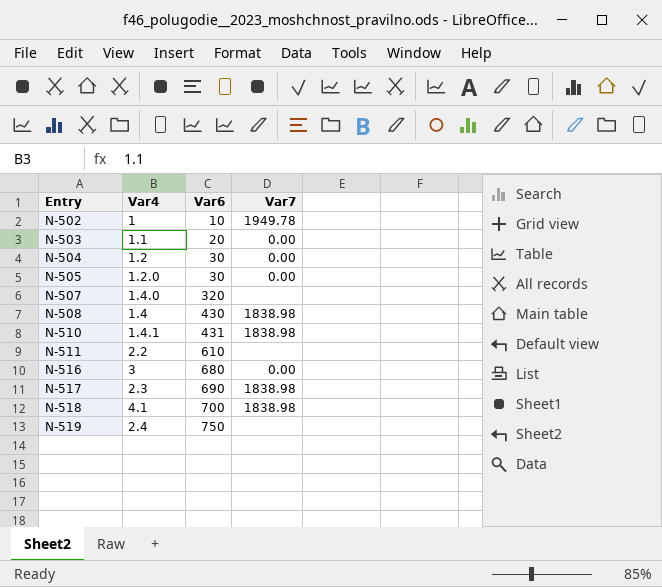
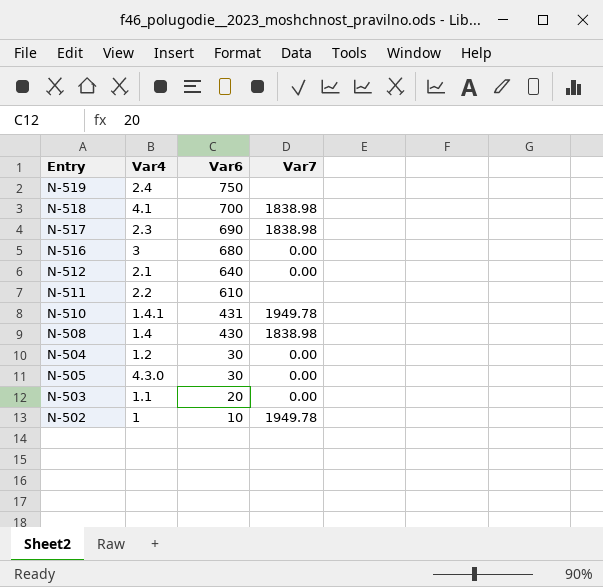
row order: Entry ascending -> Var6 descending
row N-507: 1.4.0 | 320 | none -> none
row N-512: none -> 2.1 | 640 | 0.00
N-510 | Var7: 1838.98 -> 1949.78
N-505 | Var4: 1.2.0 -> 4.3.0

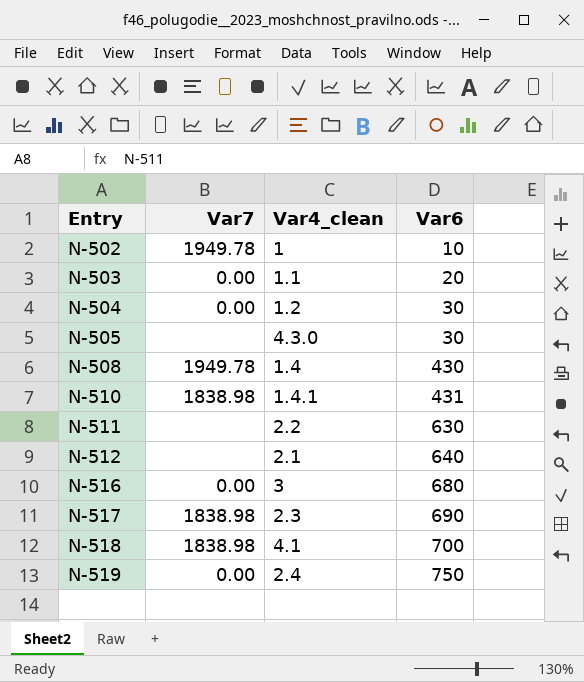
row order: Var6 descending -> Entry ascending
column Var7 | position: 4 -> 2
column name: Var4 -> Var4_clean
N-505 | Var7: 0.00 -> none
N-508 | Var7: 1838.98 -> 1949.78
N-510 | Var7: 1949.78 -> 1838.98
N-511 | Var6: 610 -> 630
N-512 | Var7: 0.00 -> none
N-519 | Var7: none -> 0.00

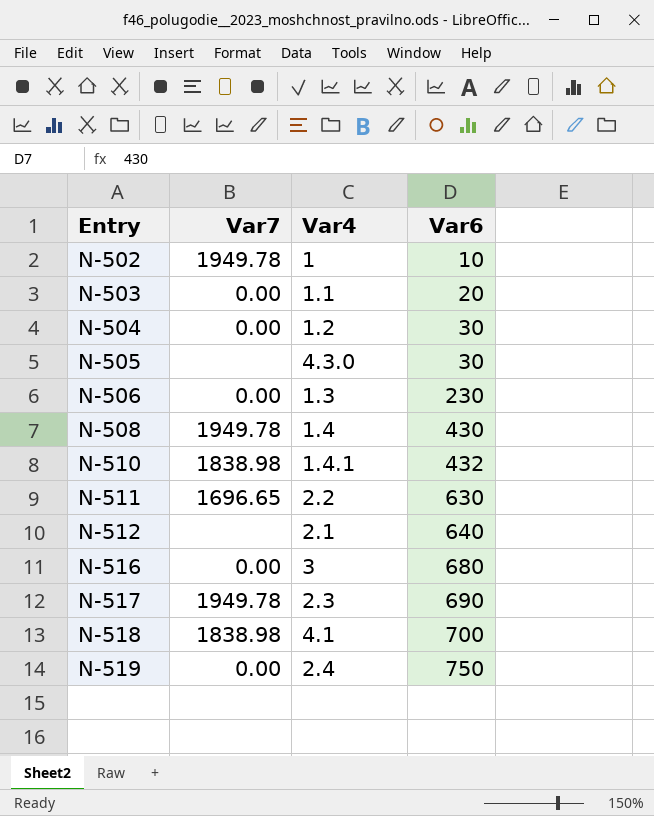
column name: Var4_clean -> Var4
row N-506: none -> 0.00 | 1.3 | 230
N-510 | Var6: 431 -> 432
N-511 | Var7: none -> 1696.65
N-517 | Var7: 1838.98 -> 1949.78

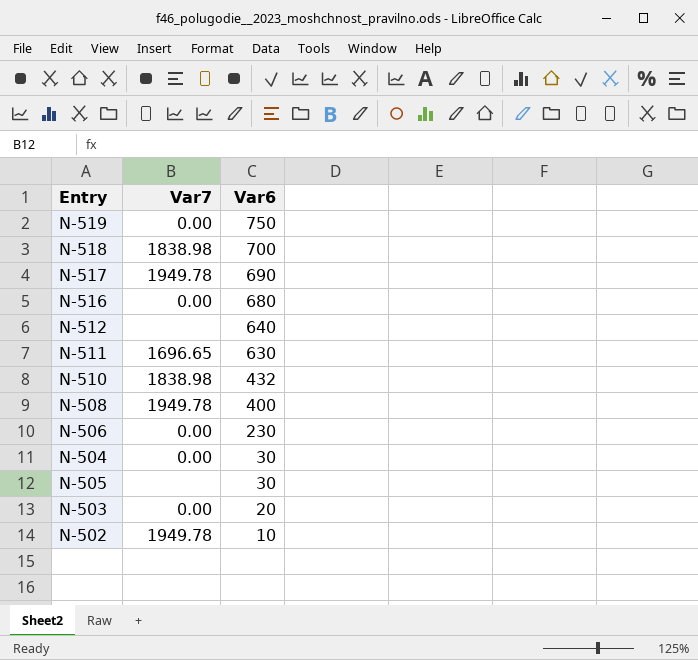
row order: Entry ascending -> Var6 descending
column Var4 | position: 3 -> none
N-508 | Var6: 430 -> 400

